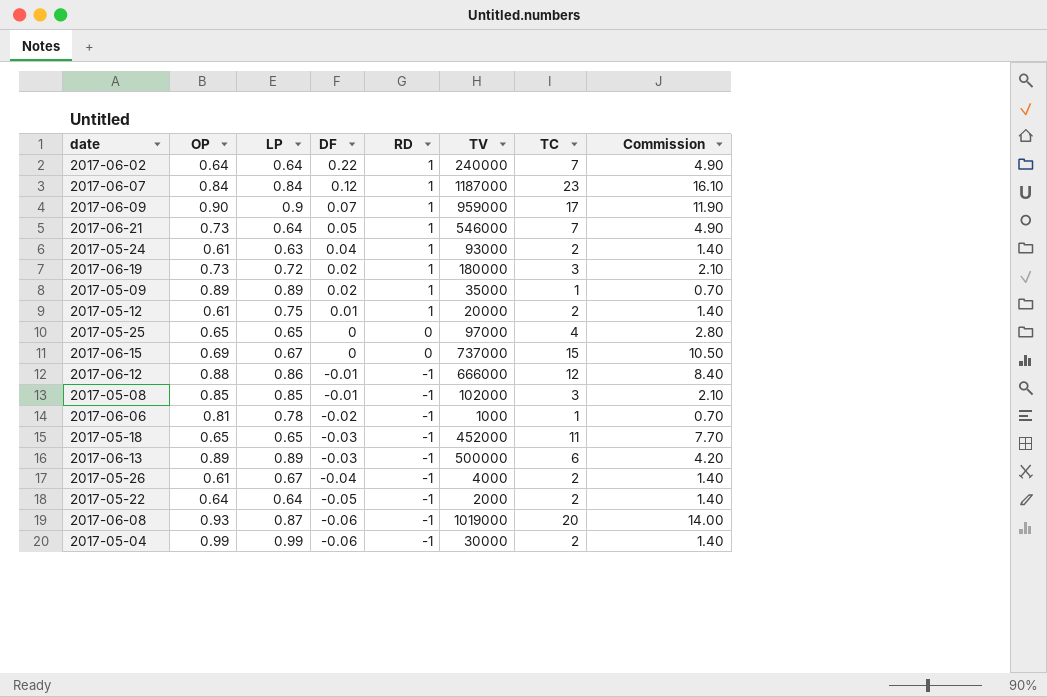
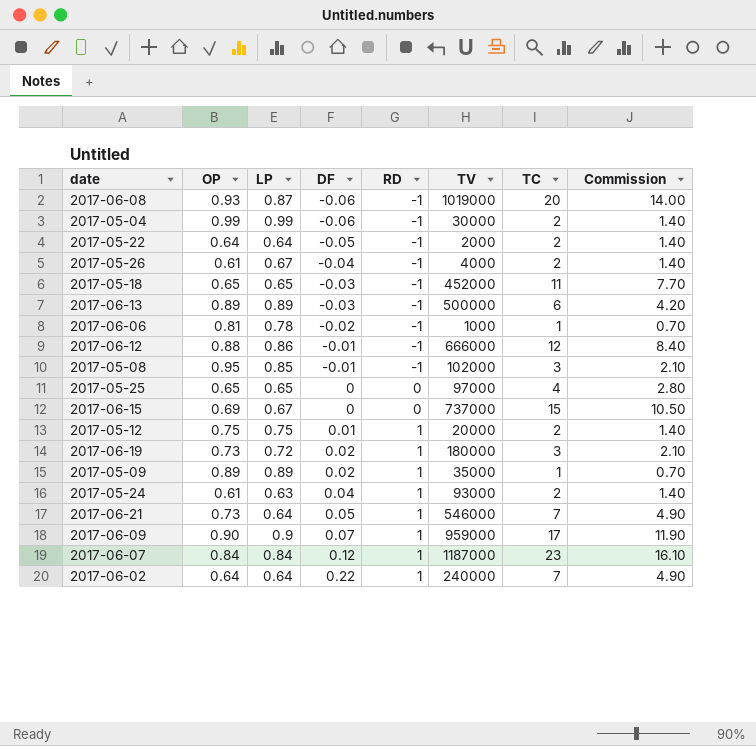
row order: DF descending -> DF ascending
2017-05-08 | OP: 0.85 -> 0.95
2017-05-12 | OP: 0.61 -> 0.75

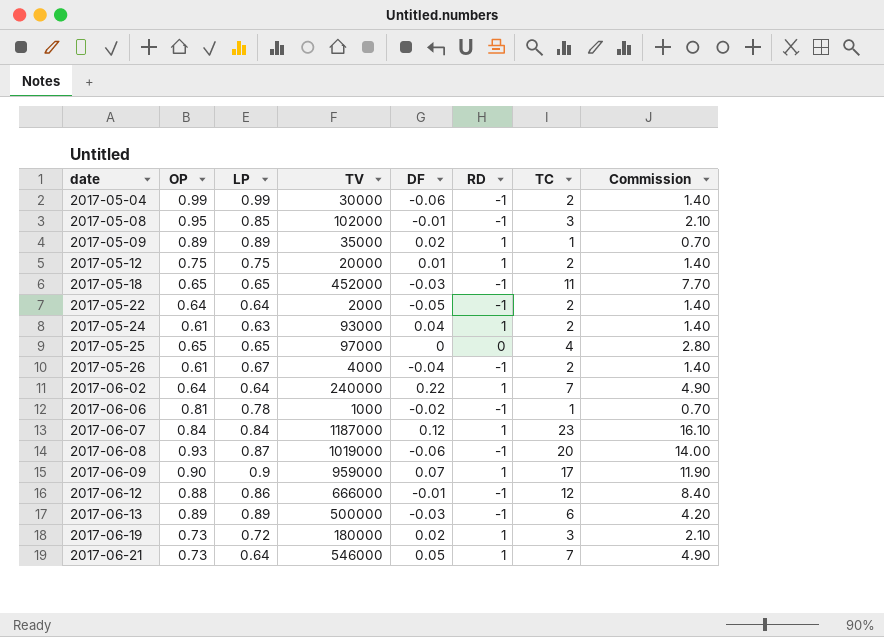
row order: DF ascending -> date ascending
column TV | position: 6 -> 4
row 2017-06-15: 0.69 | 0.67 | 0 | 0 | 737000 | 15 | 10.50 -> none

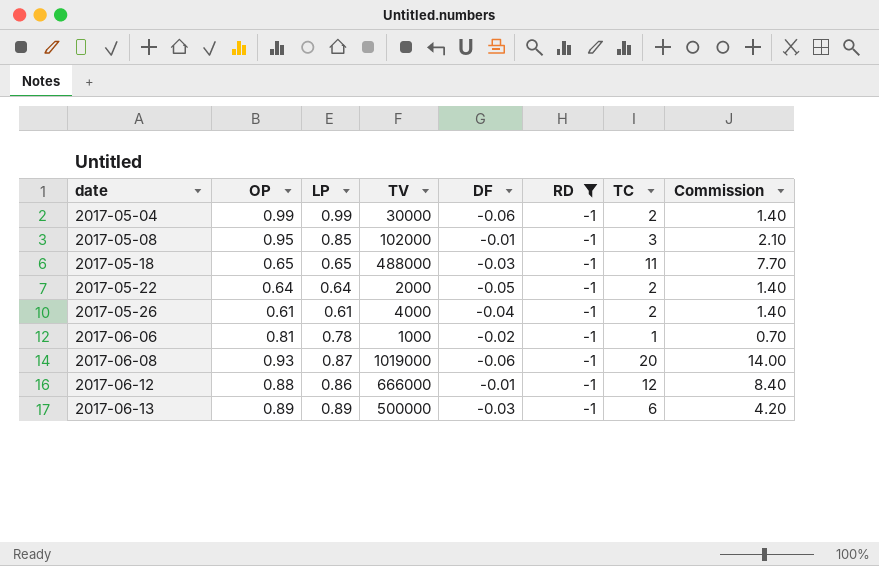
filter: none -> RD = -1
2017-05-18 | TV: 452000 -> 488000
2017-05-26 | LP: 0.67 -> 0.61

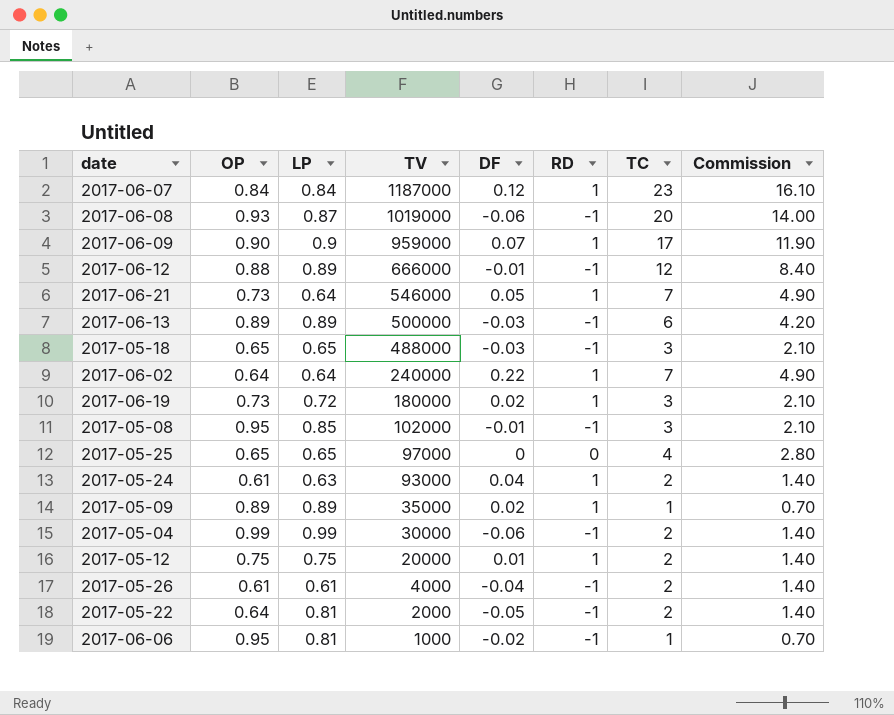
filter: RD = -1 -> none
row order: date ascending -> TV descending
2017-06-12 | LP: 0.86 -> 0.89
2017-05-18 | TC: 11 -> 3
2017-05-18 | Commission: 7.70 -> 2.10
2017-05-22 | LP: 0.64 -> 0.81
2017-06-06 | OP: 0.81 -> 0.95
2017-06-06 | LP: 0.78 -> 0.81

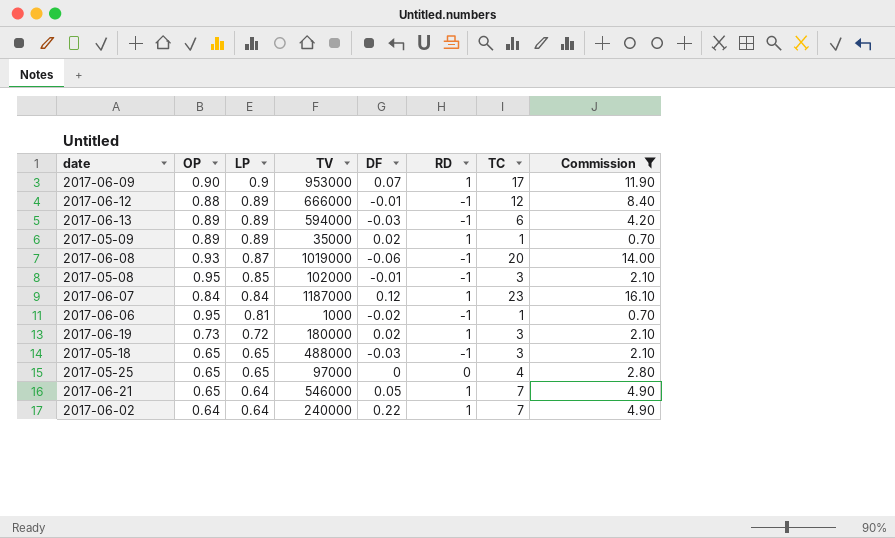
filter: none -> Commission != 1.40
row order: TV descending -> LP descending
2017-06-09 | TV: 959000 -> 953000
2017-06-13 | TV: 500000 -> 594000
2017-06-21 | OP: 0.73 -> 0.65

